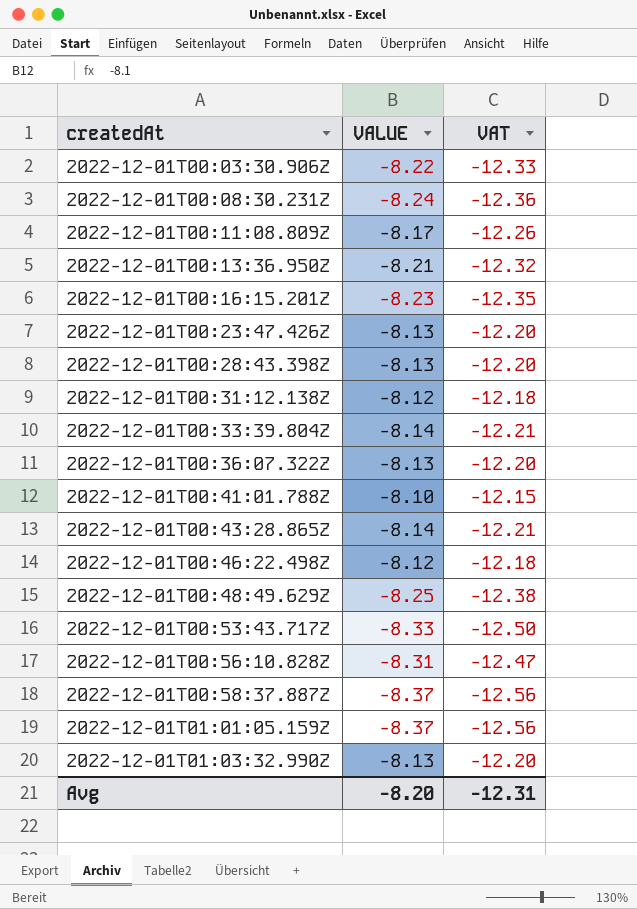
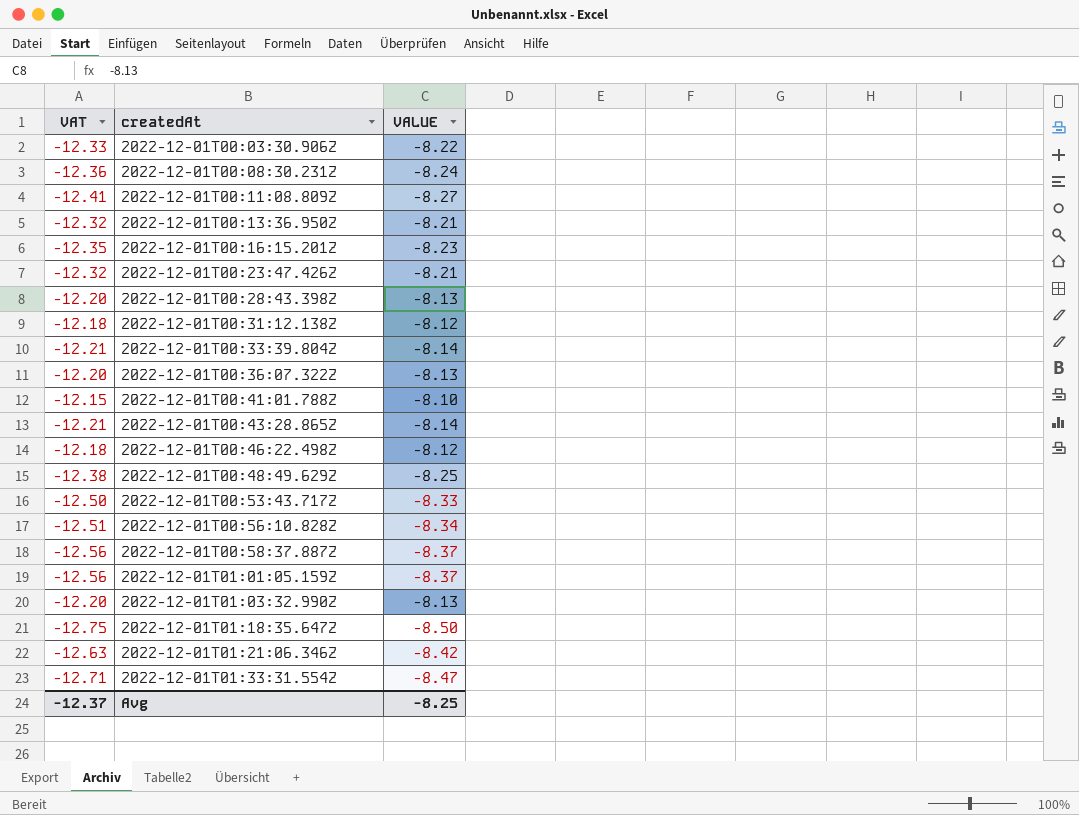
column VAT | position: 3 -> 1
2022-12-01T00:11:08.809Z | VAT: -12.26 -> -12.41
2022-12-01T00:11:08.809Z | VALUE: -8.17 -> -8.27
2022-12-01T00:23:47.426Z | VAT: -12.20 -> -12.32
2022-12-01T00:23:47.426Z | VALUE: -8.13 -> -8.21
2022-12-01T00:56:10.828Z | VAT: -12.47 -> -12.51
2022-12-01T00:56:10.828Z | VALUE: -8.31 -> -8.34
row 2022-12-01T01:18:35.647Z: none -> -12.75 | -8.50
row 2022-12-01T01:21:06.346Z: none -> -12.63 | -8.42
row 2022-12-01T01:33:31.554Z: none -> -12.71 | -8.47
Avg | VAT: -12.31 -> -12.37
Avg | VALUE: -8.20 -> -8.25

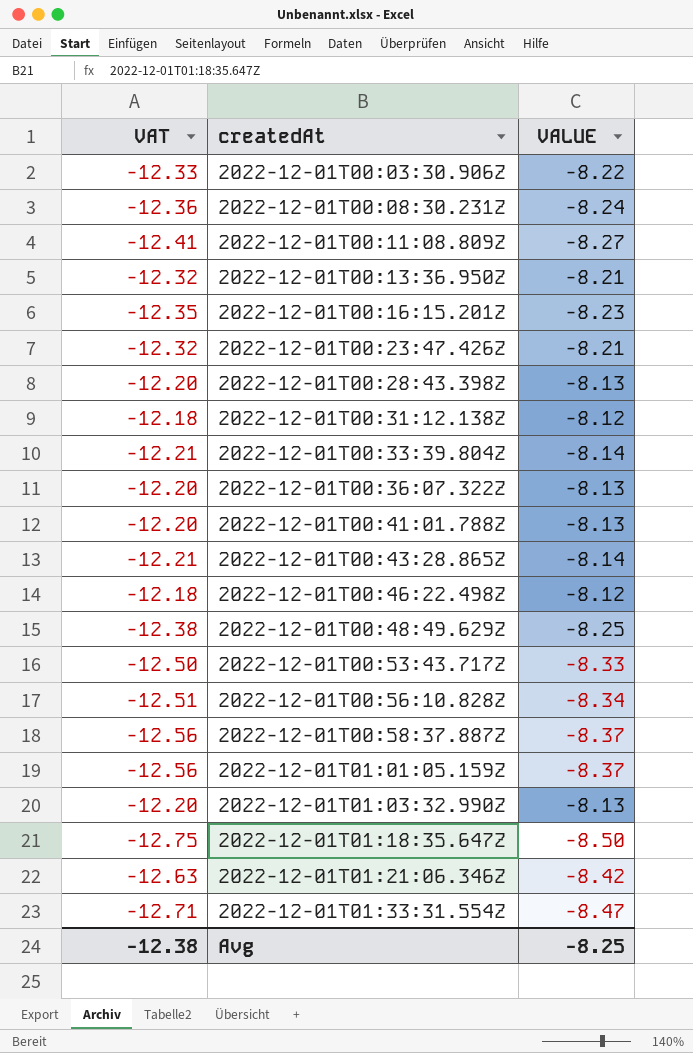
2022-12-01T00:41:01.788Z | VAT: -12.15 -> -12.20
2022-12-01T00:41:01.788Z | VALUE: -8.10 -> -8.13
Avg | VAT: -12.37 -> -12.38

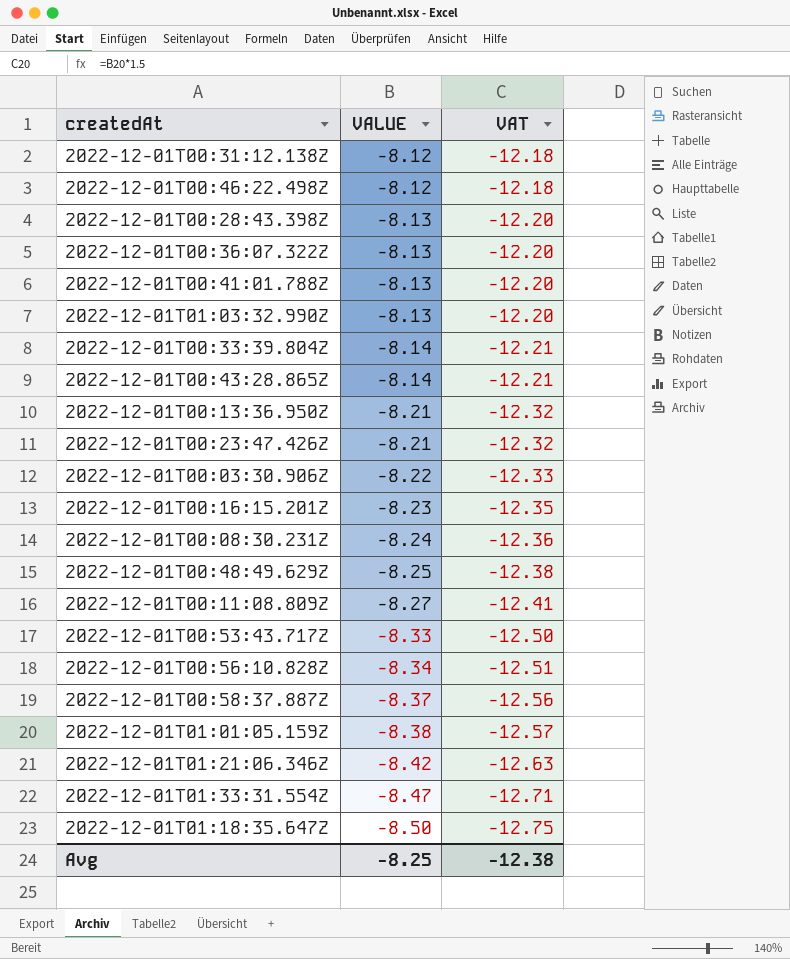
row order: createdAt ascending -> VALUE descending
column VAT | position: 1 -> 3
2022-12-01T01:01:05.159Z | VALUE: -8.37 -> -8.38
2022-12-01T01:01:05.159Z | VAT: -12.56 -> -12.57

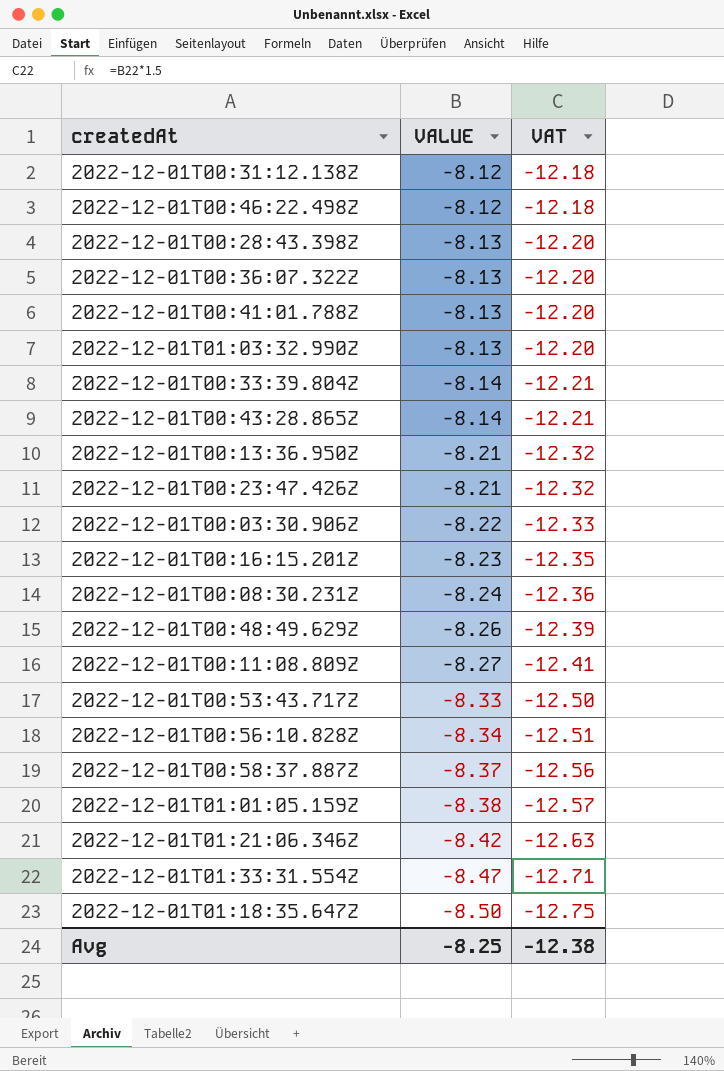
2022-12-01T00:48:49.629Z | VALUE: -8.25 -> -8.26
2022-12-01T00:48:49.629Z | VAT: -12.38 -> -12.39

